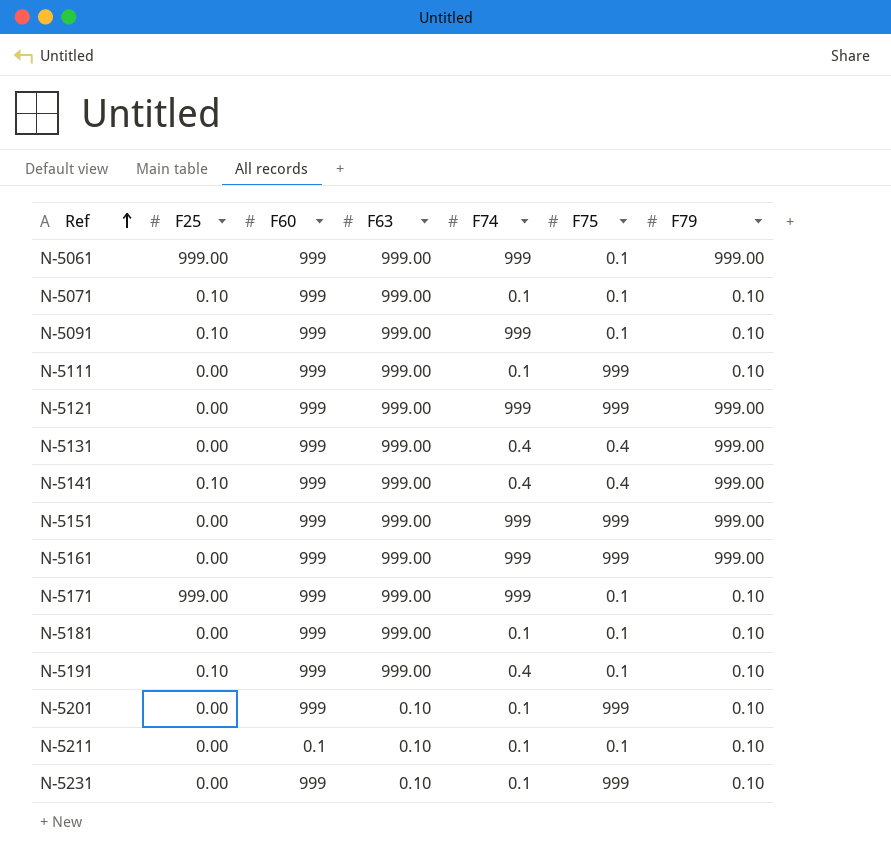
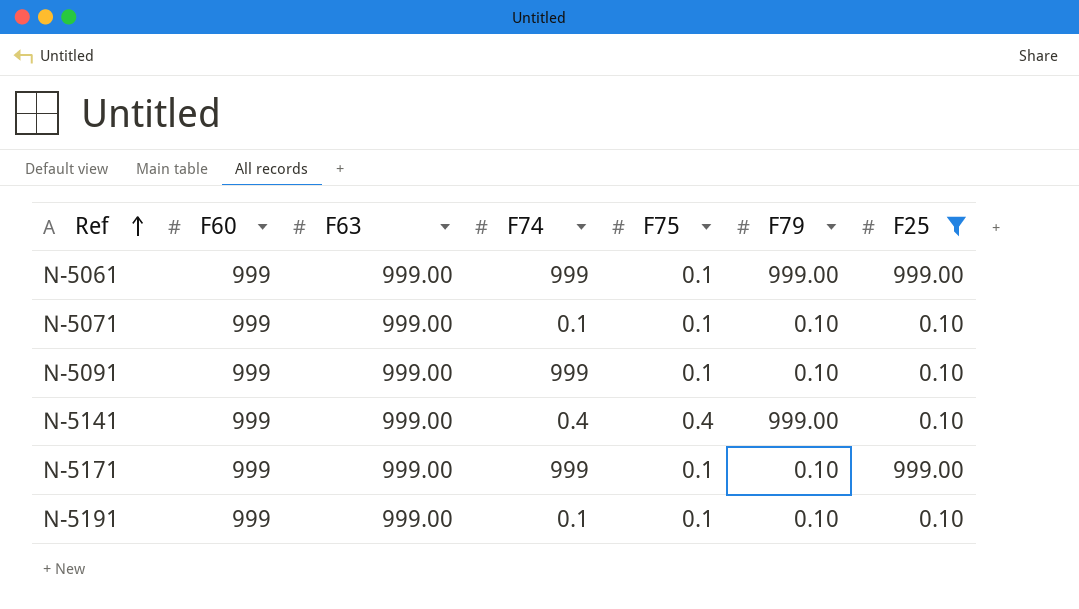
filter: none -> F25 != 0.00
column F25 | position: 2 -> 7
N-5191 | F74: 0.4 -> 0.1

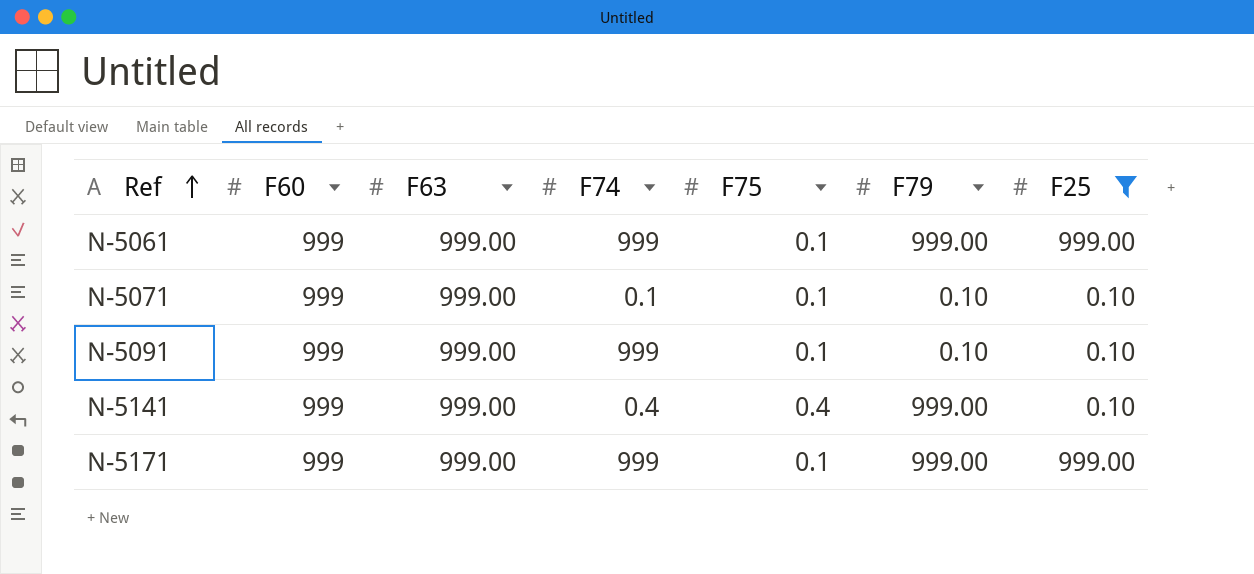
row N-5191: 999 | 999.00 | 0.1 | 0.1 | 0.10 | 0.10 -> none
N-5171 | F79: 0.10 -> 999.00

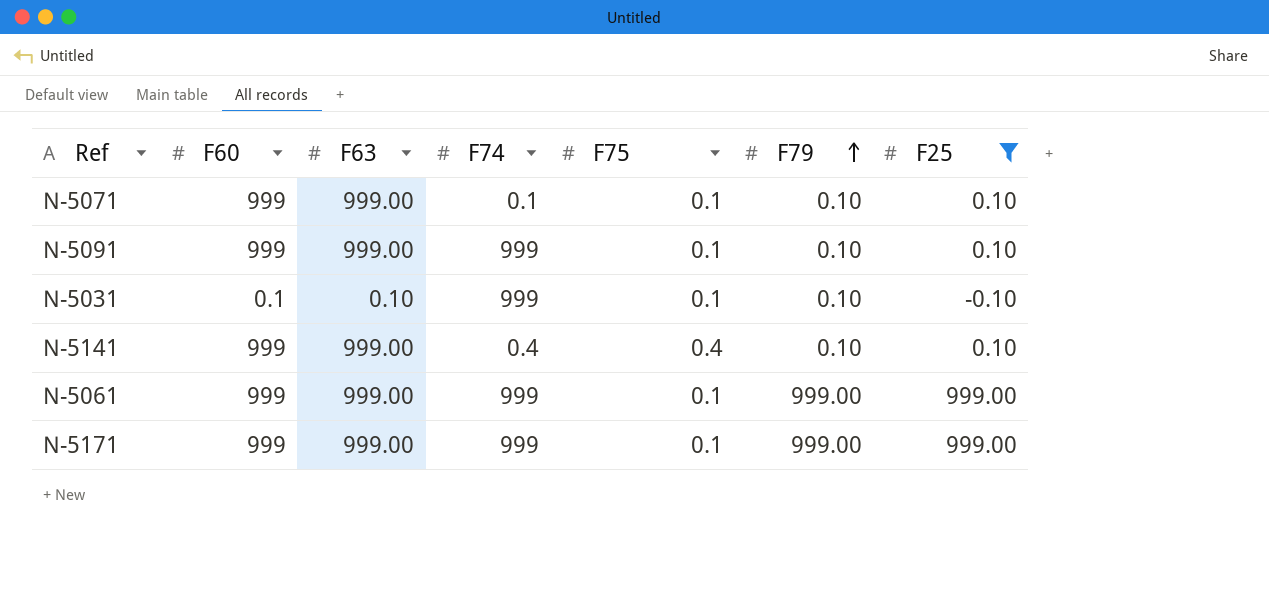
row order: Ref ascending -> F79 ascending
row N-5031: none -> 0.1 | 0.10 | 999 | 0.1 | 0.10 | -0.10
N-5141 | F79: 999.00 -> 0.10

